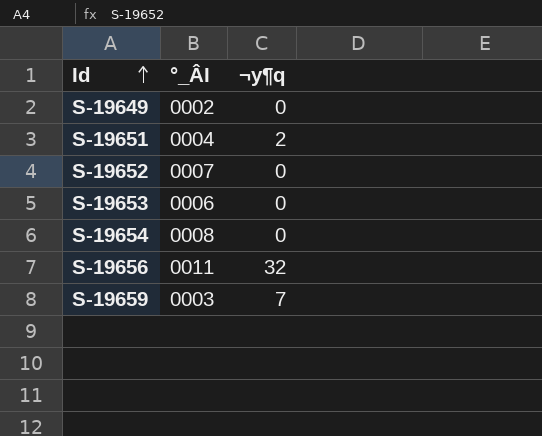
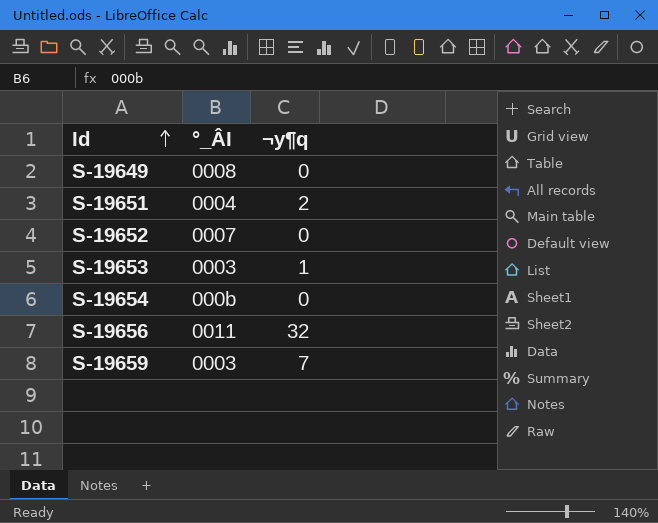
S-19649 | °_ÂI: 0002 -> 0008
S-19653 | °_ÂI: 0006 -> 0003
S-19653 | ¬y¶q: 0 -> 1
S-19654 | °_ÂI: 0008 -> 000b

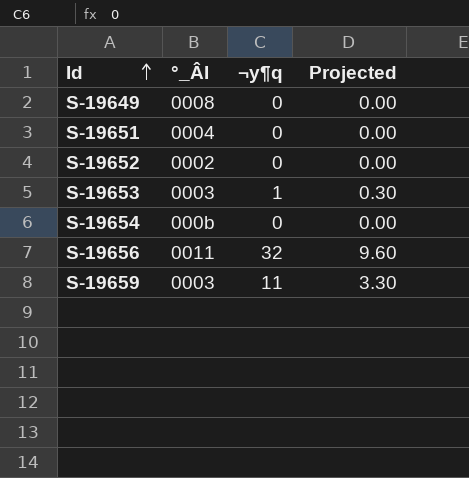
column Projected | formula: none -> [¬y¶q] * 0.3
S-19651 | ¬y¶q: 2 -> 0
S-19652 | °_ÂI: 0007 -> 0002
S-19659 | ¬y¶q: 7 -> 11

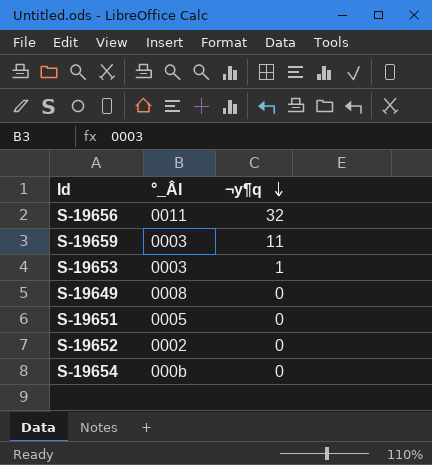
row order: Id ascending -> ¬y¶q descending
column Projected | formula: [¬y¶q] * 0.3 -> none
S-19651 | °_ÂI: 0004 -> 0005

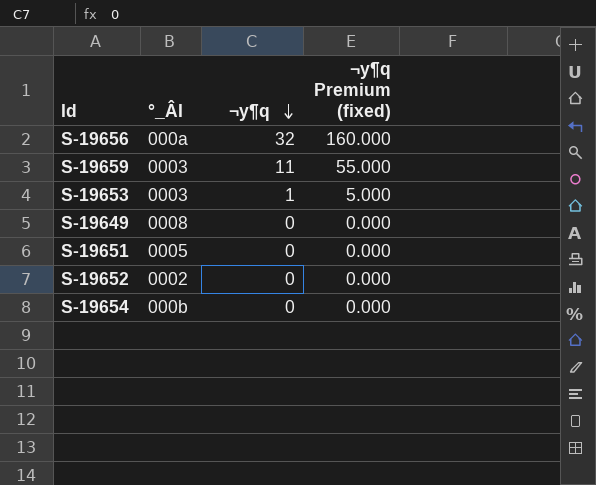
column ¬y¶q Premium (fixed) | formula: none -> [¬y¶q] * 5
S-19656 | °_ÂI: 0011 -> 000a

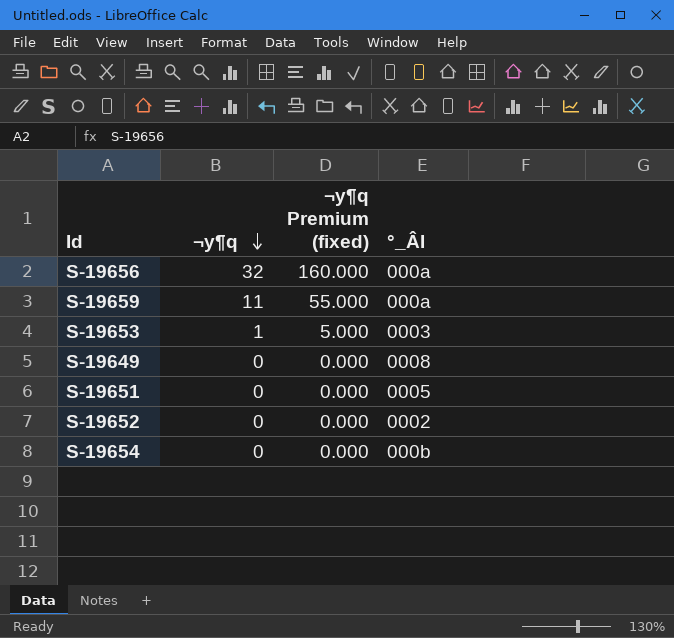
column °_ÂI | position: 2 -> 4
S-19659 | °_ÂI: 0003 -> 000a

